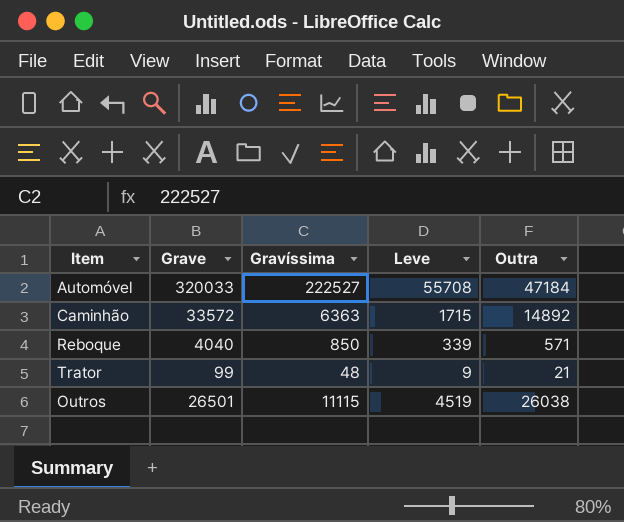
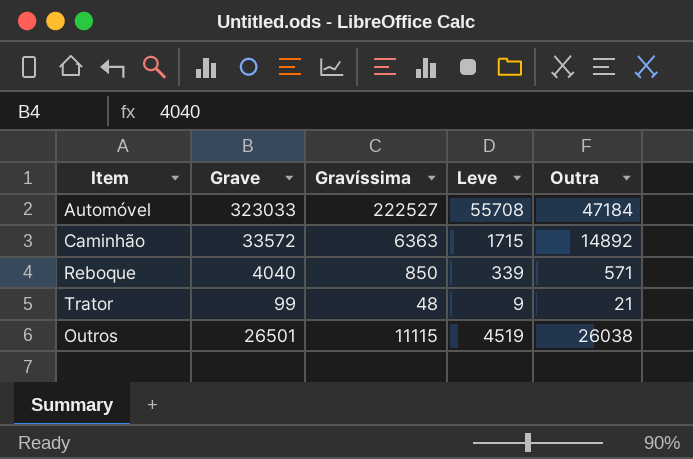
Automóvel | Grave: 320033 -> 323033

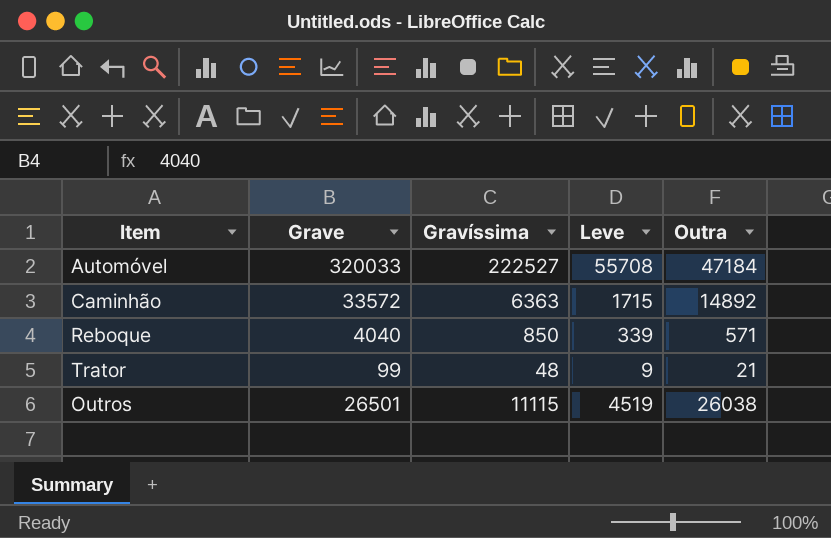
Automóvel | Grave: 323033 -> 320033

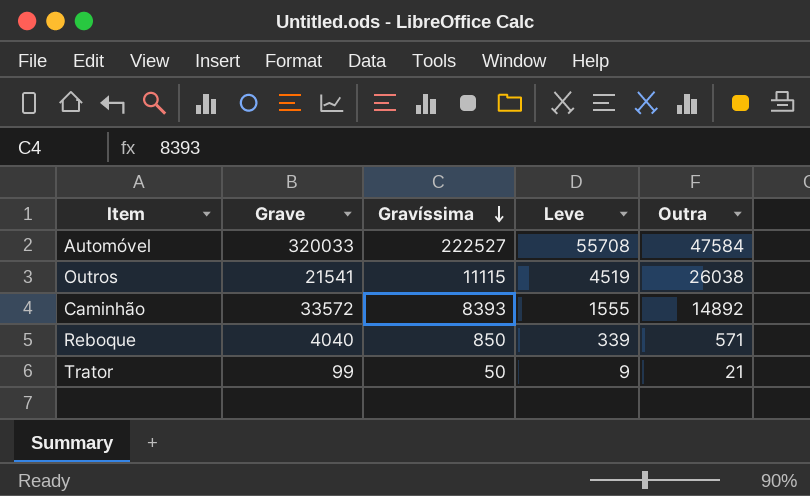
row order: none -> Gravíssima descending
Automóvel | Outra: 47184 -> 47584
Outros | Grave: 26501 -> 21541
Caminhão | Gravíssima: 6363 -> 8393
Caminhão | Leve: 1715 -> 1555
Trator | Gravíssima: 48 -> 50

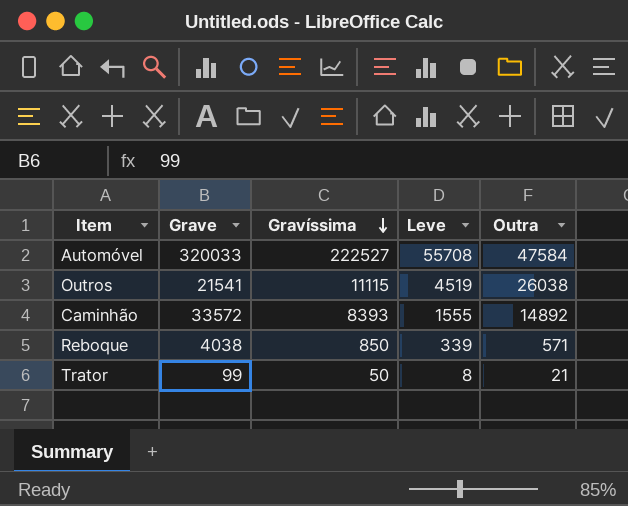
Reboque | Grave: 4040 -> 4038
Trator | Leve: 9 -> 8

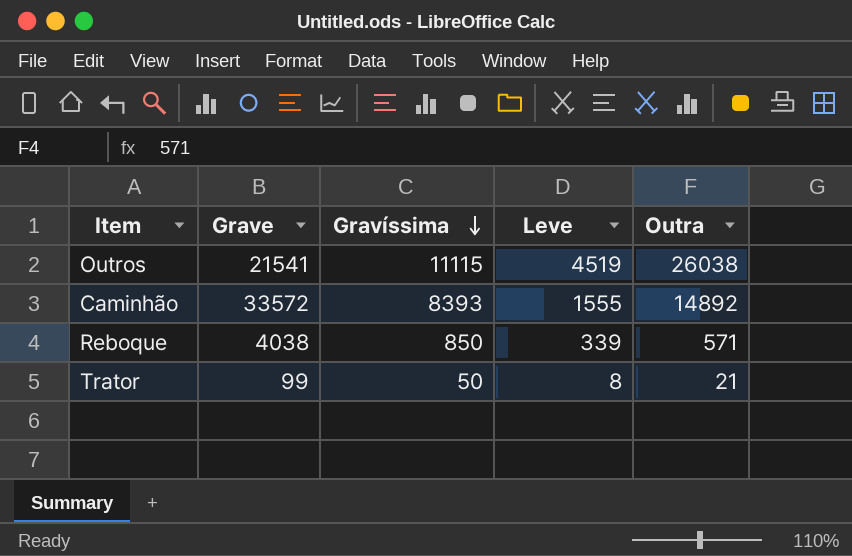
row Automóvel: 320033 | 222527 | 55708 | 47584 -> none

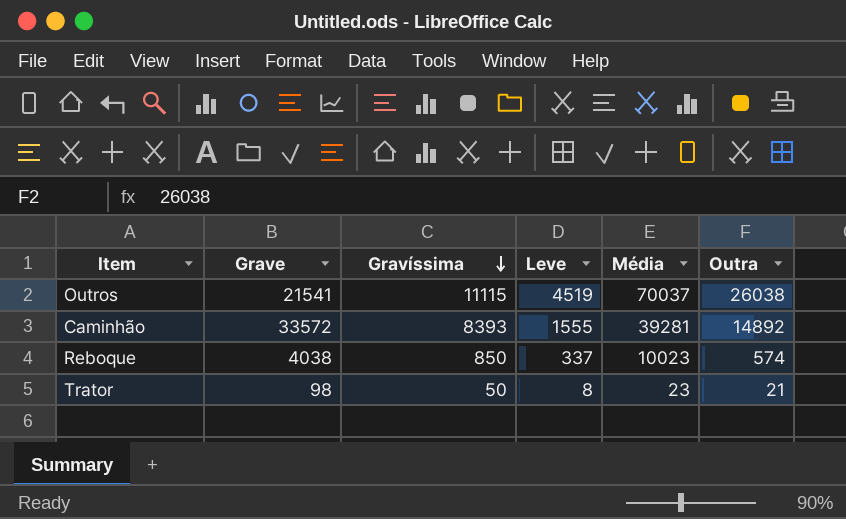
column Média | position: none -> 5
Reboque | Leve: 339 -> 337
Reboque | Outra: 571 -> 574
Trator | Grave: 99 -> 98

